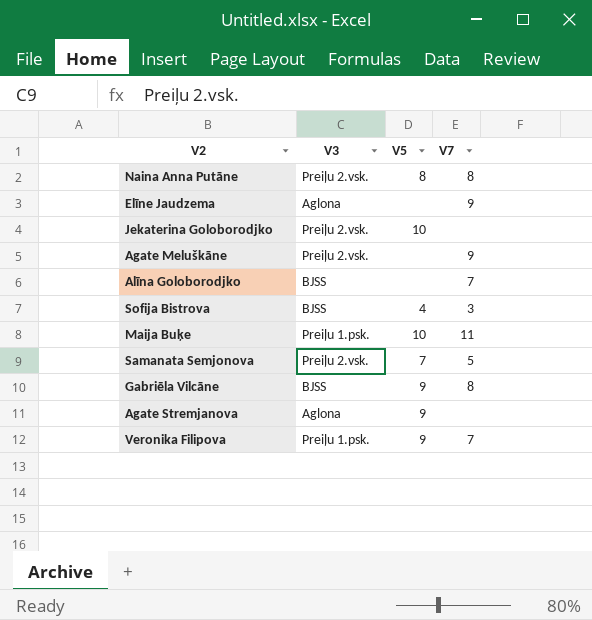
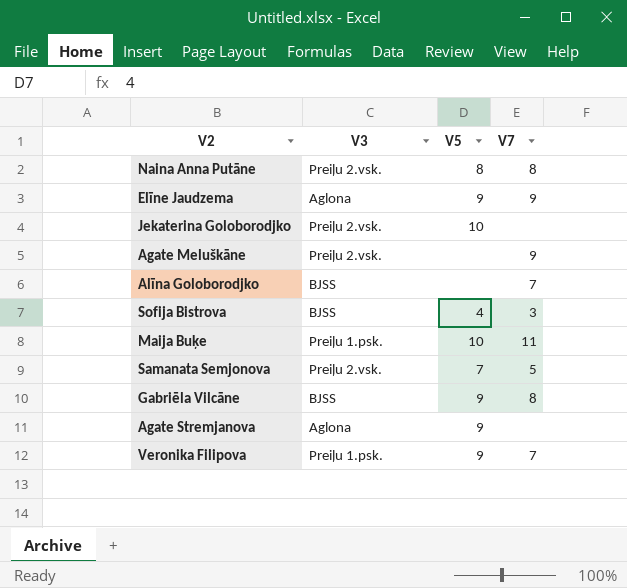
Elīne Jaudzema | V5: none -> 9

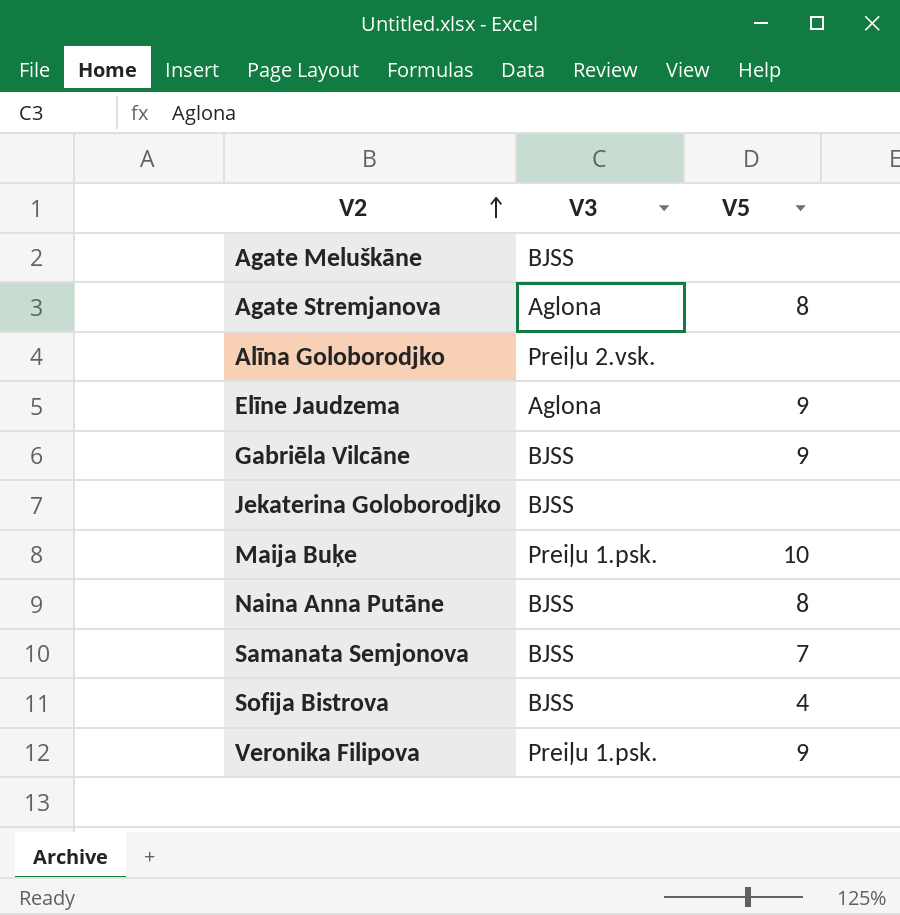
row order: none -> V2 ascending
column V7 | position: 4 -> none
Agate Meluškāne | V3: Preiļu 2.vsk. -> BJSS
Agate Stremjanova | V5: 9 -> 8
Alīna Goloborodjko | V3: BJSS -> Preiļu 2.vsk.
Jekaterina Goloborodjko | V3: Preiļu 2.vsk. -> BJSS
Jekaterina Goloborodjko | V5: 10 -> none
Naina Anna Putāne | V3: Preiļu 2.vsk. -> BJSS
Samanata Semjonova | V3: Preiļu 2.vsk. -> BJSS

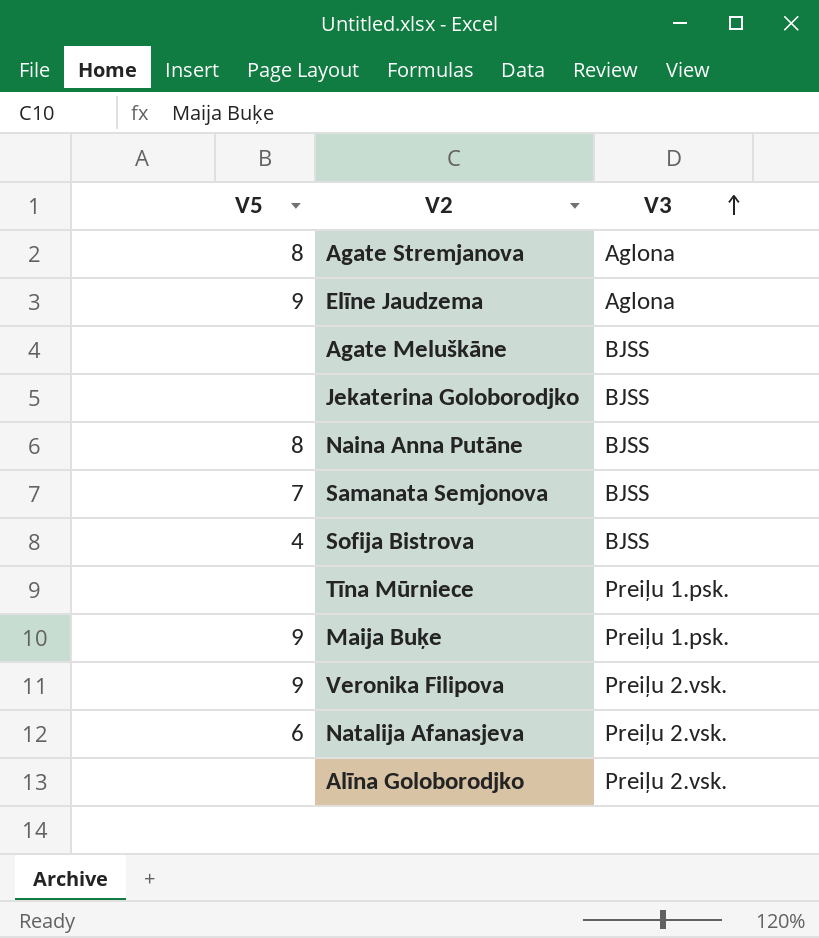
row order: V2 ascending -> V3 ascending
column V5 | position: 3 -> 1
row Gabriēla Vilcāne: BJSS | 9 -> none
row Tīna Mūrniece: none -> none | Preiļu 1.psk.
Maija Buķe | V5: 10 -> 9
Veronika Filipova | V3: Preiļu 1.psk. -> Preiļu 2.vsk.
row Natalija Afanasjeva: none -> 6 | Preiļu 2.vsk.

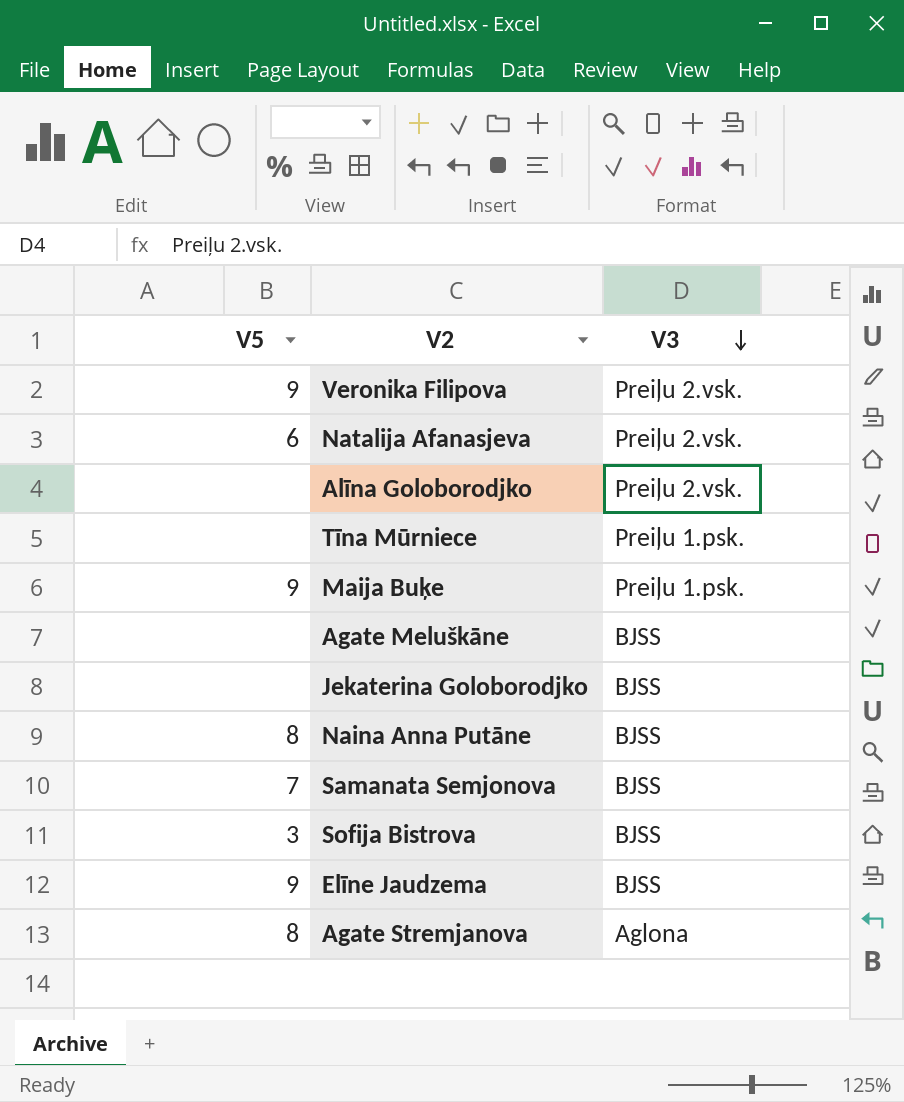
row order: V3 ascending -> V3 descending
Sofija Bistrova | V5: 4 -> 3
Elīne Jaudzema | V3: Aglona -> BJSS

